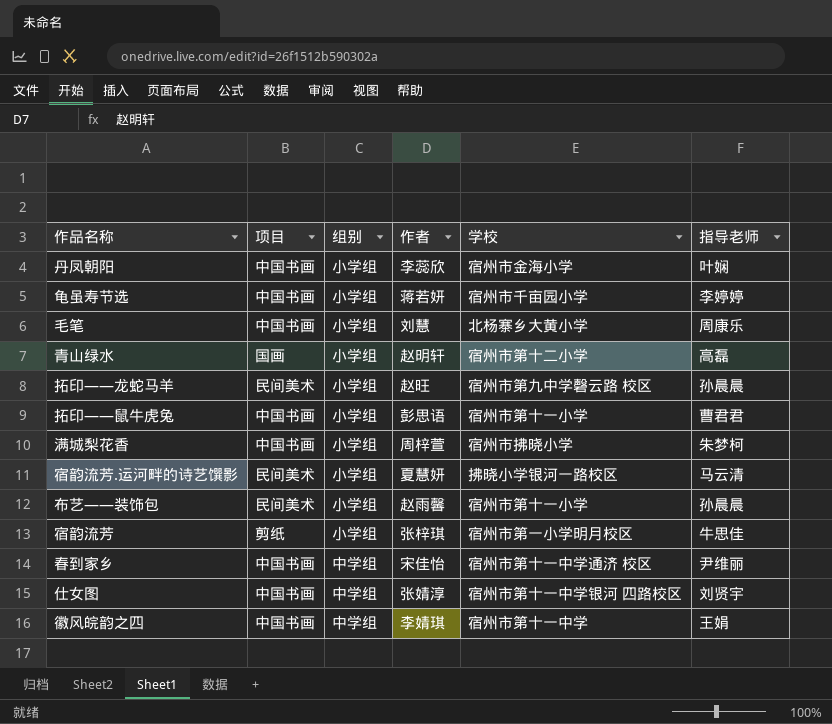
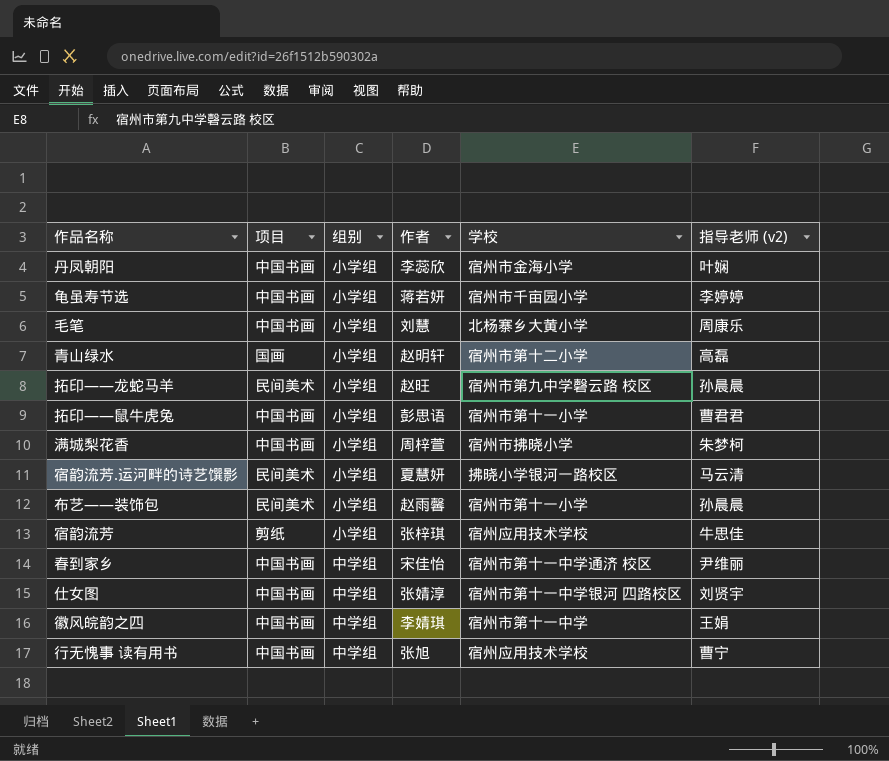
column name: 指导老师 -> 指导老师 (v2)
宿韵流芳 | 学校: 宿州市第一小学明月校区 -> 宿州应用技术学校
row 行无愧事 读有用书: none -> 中国书画 | 中学组 | 张旭 | 宿州应用技术学校 | 曹宁

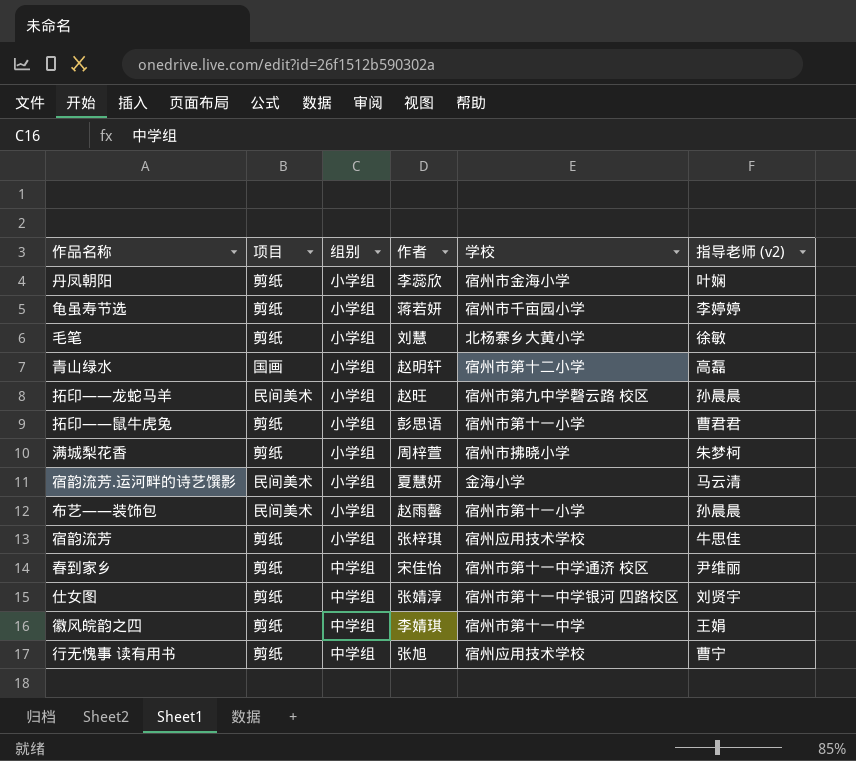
丹凤朝阳 | 项目: 中国书画 -> 剪纸
龟虽寿节选 | 项目: 中国书画 -> 剪纸
毛笔 | 项目: 中国书画 -> 剪纸
毛笔 | 指导老师 (v2): 周康乐 -> 徐敏
拓印——鼠牛虎兔 | 项目: 中国书画 -> 剪纸
满城梨花香 | 项目: 中国书画 -> 剪纸
宿韵流芳.运河畔的诗艺馔影 | 学校: 拂晓小学银河一路校区 -> 金海小学
春到家乡 | 项目: 中国书画 -> 剪纸
仕女图 | 项目: 中国书画 -> 剪纸
徽风皖韵之四 | 项目: 中国书画 -> 剪纸
行无愧事 读有用书 | 项目: 中国书画 -> 剪纸

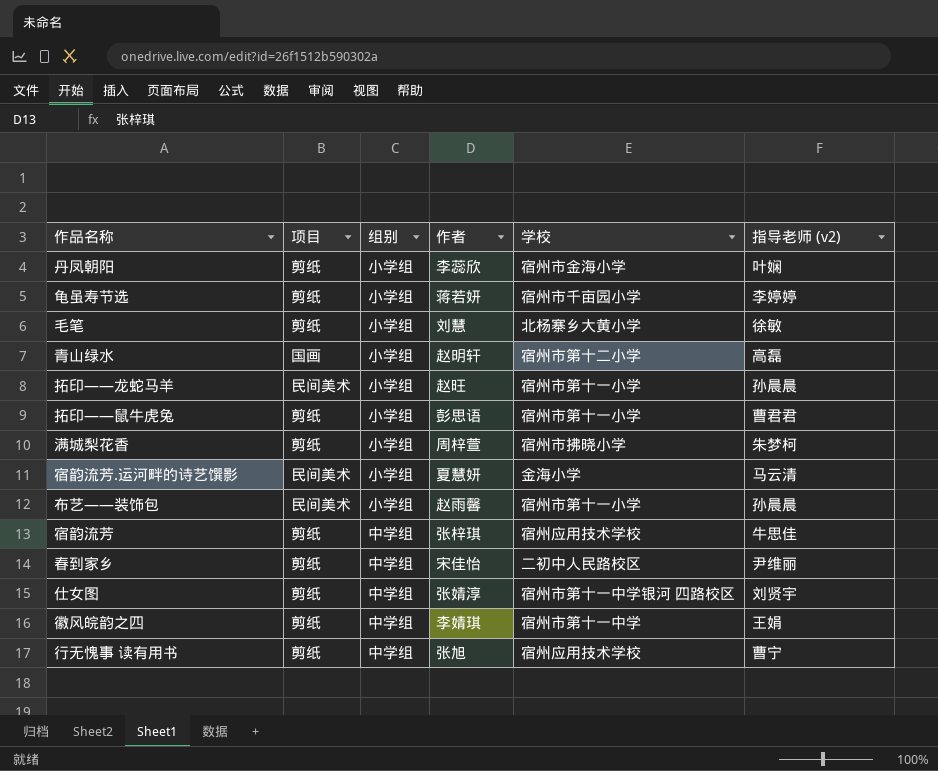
拓印——龙蛇马羊 | 学校: 宿州市第九中学磬云路 校区 -> 宿州市第十一小学
宿韵流芳 | 组别: 小学组 -> 中学组
春到家乡 | 学校: 宿州市第十一中学通济 校区 -> 二初中人民路校区

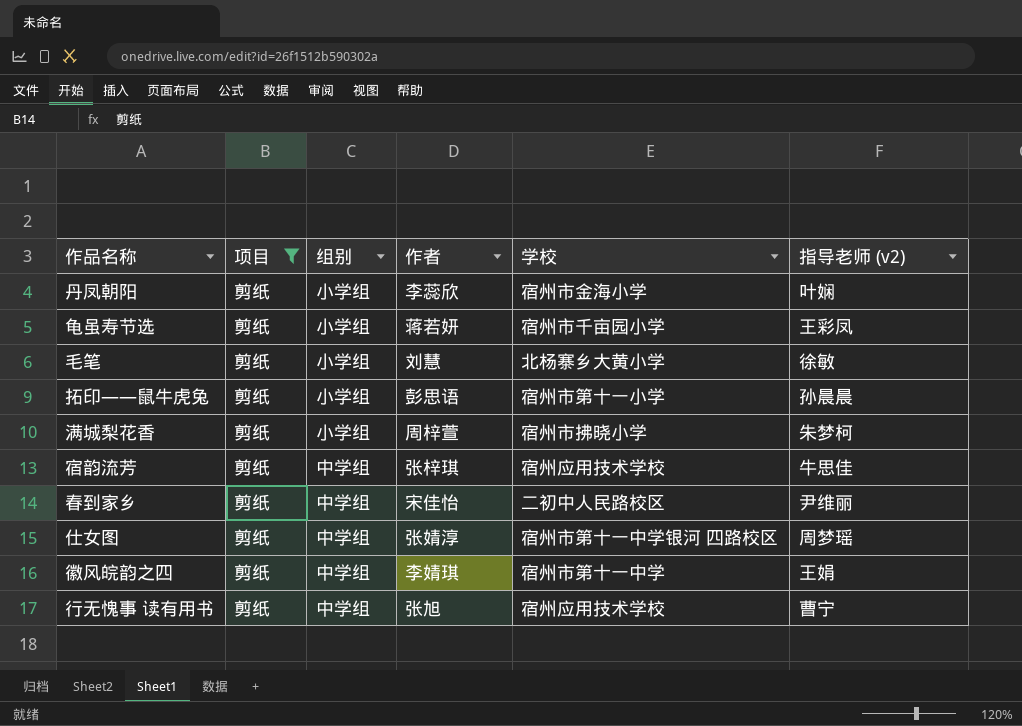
filter: none -> 项目 = 剪纸
龟虽寿节选 | 指导老师 (v2): 李婷婷 -> 王彩凤
拓印——鼠牛虎兔 | 指导老师 (v2): 曹君君 -> 孙晨晨
仕女图 | 指导老师 (v2): 刘贤宇 -> 周梦瑶

